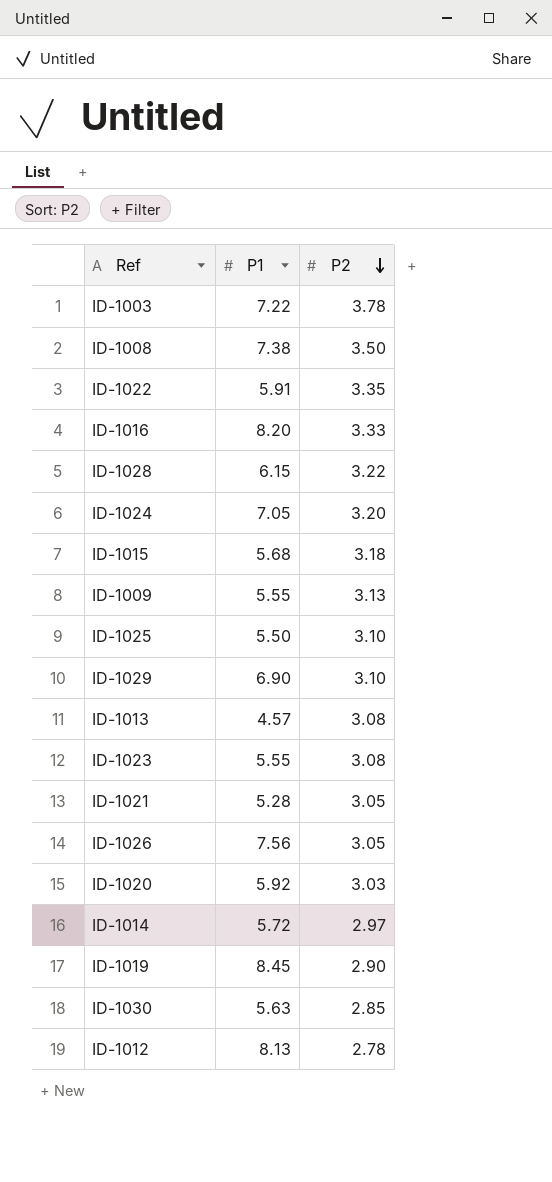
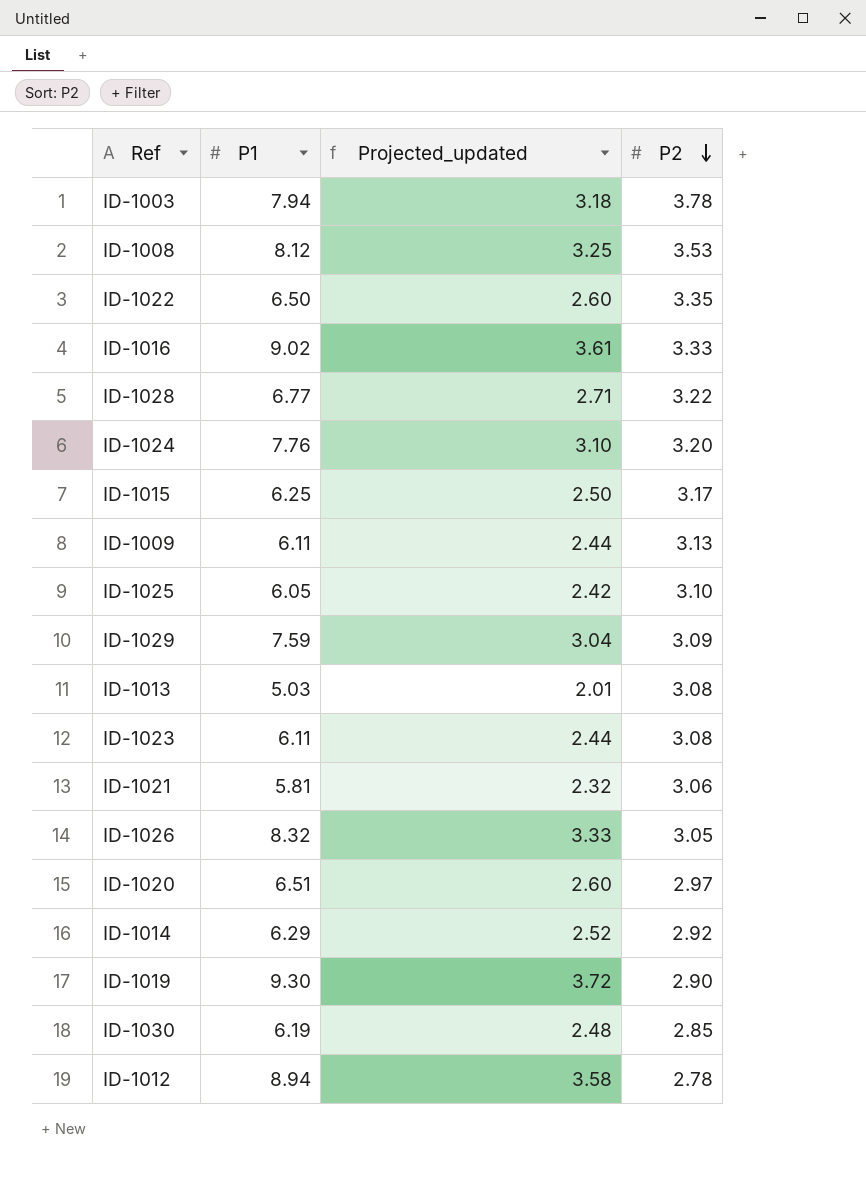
column Projected_updated | formula: none -> [P1] * 0.4
ID-1003 | P1: 7.22 -> 7.94
ID-1008 | P1: 7.38 -> 8.12
ID-1008 | P2: 3.50 -> 3.53
ID-1022 | P1: 5.91 -> 6.50
ID-1016 | P1: 8.20 -> 9.02
ID-1028 | P1: 6.15 -> 6.77
ID-1024 | P1: 7.05 -> 7.76
ID-1015 | P1: 5.68 -> 6.25
ID-1015 | P2: 3.18 -> 3.17
ID-1009 | P1: 5.55 -> 6.11
ID-1025 | P1: 5.50 -> 6.05
ID-1029 | P1: 6.90 -> 7.59
ID-1029 | P2: 3.10 -> 3.09
ID-1013 | P1: 4.57 -> 5.03
ID-1023 | P1: 5.55 -> 6.11
ID-1021 | P1: 5.28 -> 5.81
ID-1021 | P2: 3.05 -> 3.06
ID-1026 | P1: 7.56 -> 8.32
ID-1020 | P1: 5.92 -> 6.51
ID-1020 | P2: 3.03 -> 2.97
ID-1014 | P1: 5.72 -> 6.29
ID-1014 | P2: 2.97 -> 2.92
ID-1019 | P1: 8.45 -> 9.30
ID-1030 | P1: 5.63 -> 6.19
ID-1012 | P1: 8.13 -> 8.94

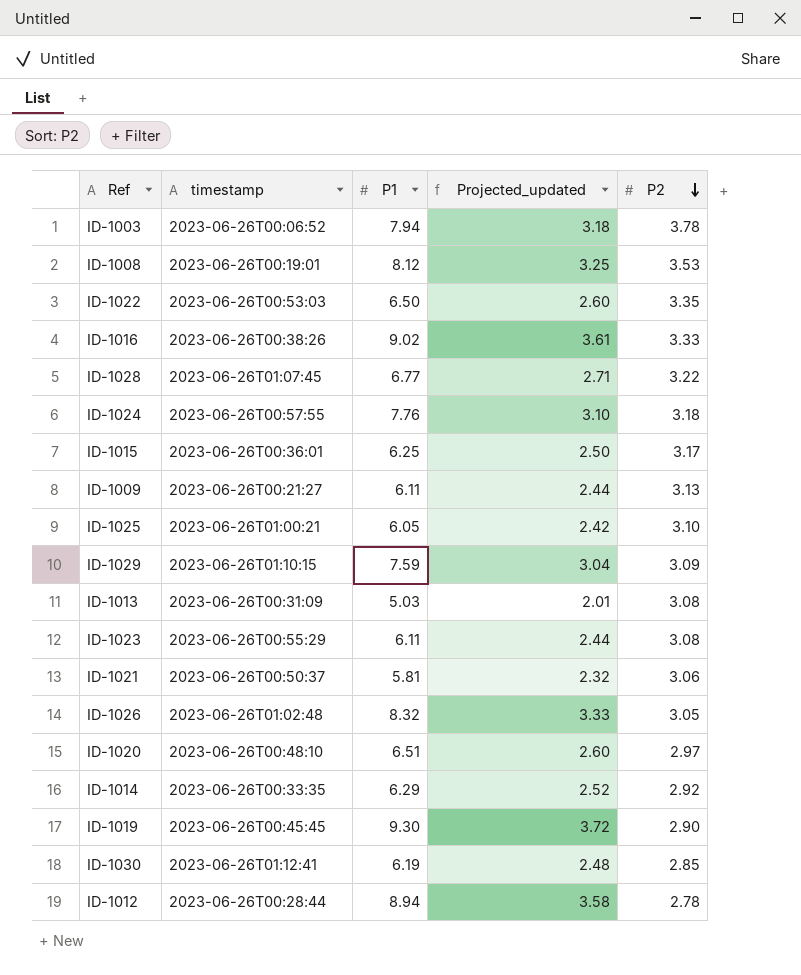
column timestamp | position: none -> 2
ID-1024 | P2: 3.20 -> 3.18

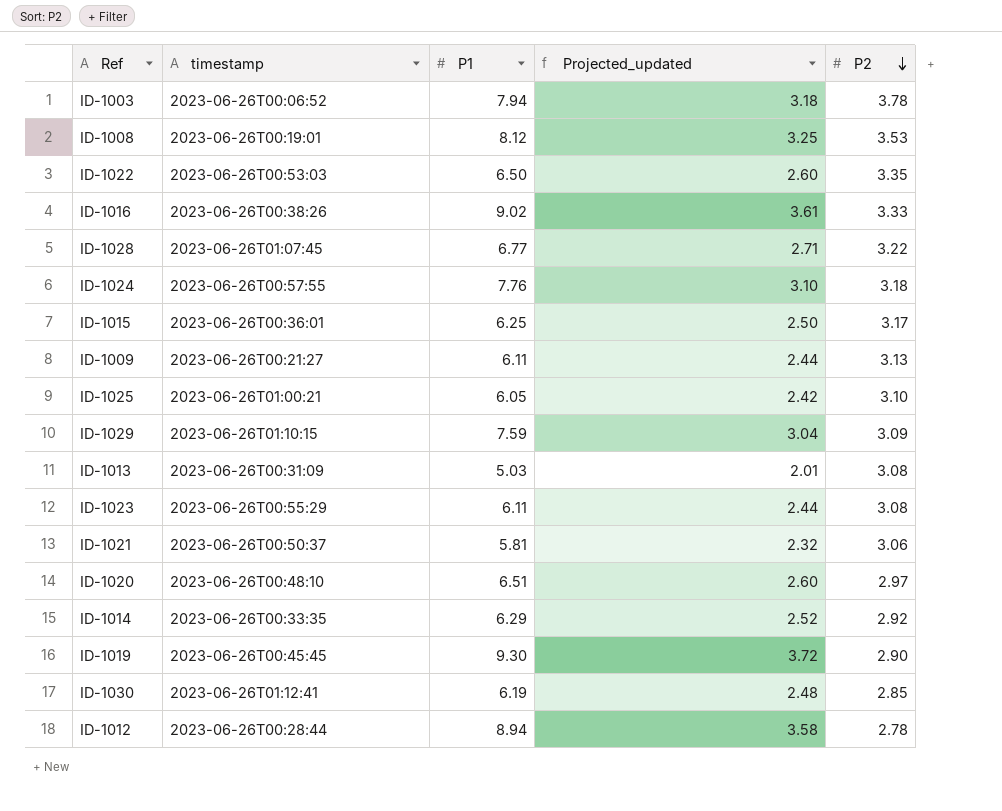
row ID-1026: 2023-06-26T01:02:48 | 8.32 | 3.33 | 3.05 -> none

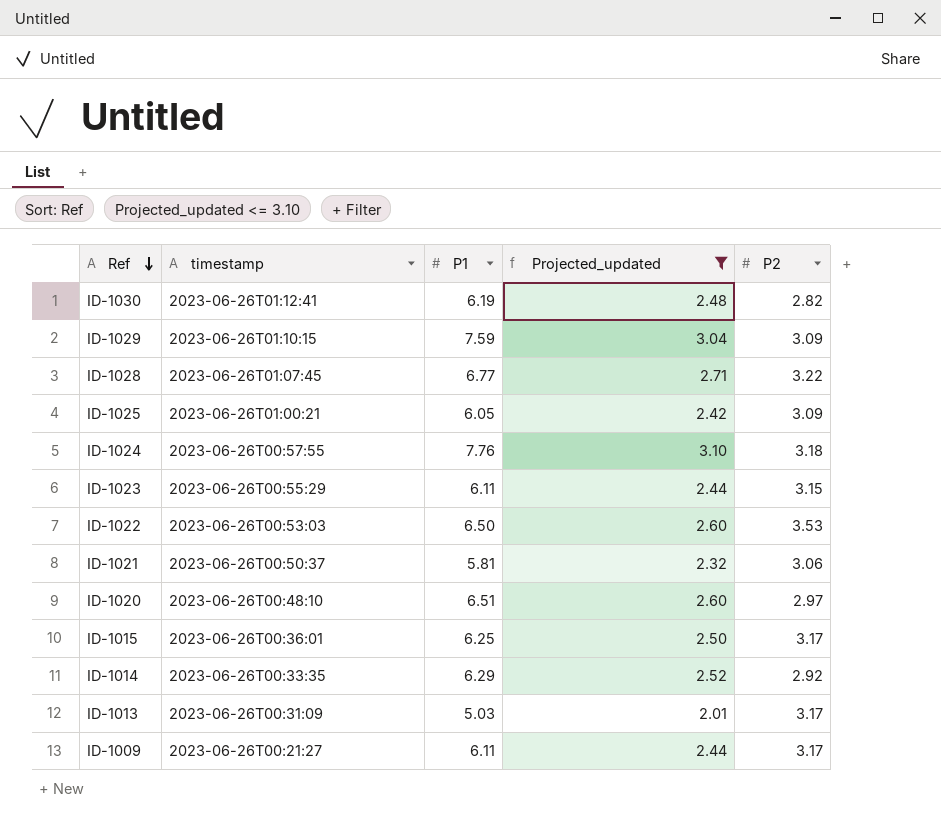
filter: none -> Projected_updated <= 3.10
row order: P2 descending -> Ref descending
ID-1030 | P2: 2.85 -> 2.82
ID-1025 | P2: 3.10 -> 3.09
ID-1023 | P2: 3.08 -> 3.15
ID-1022 | P2: 3.35 -> 3.53
ID-1013 | P2: 3.08 -> 3.17
ID-1009 | P2: 3.13 -> 3.17

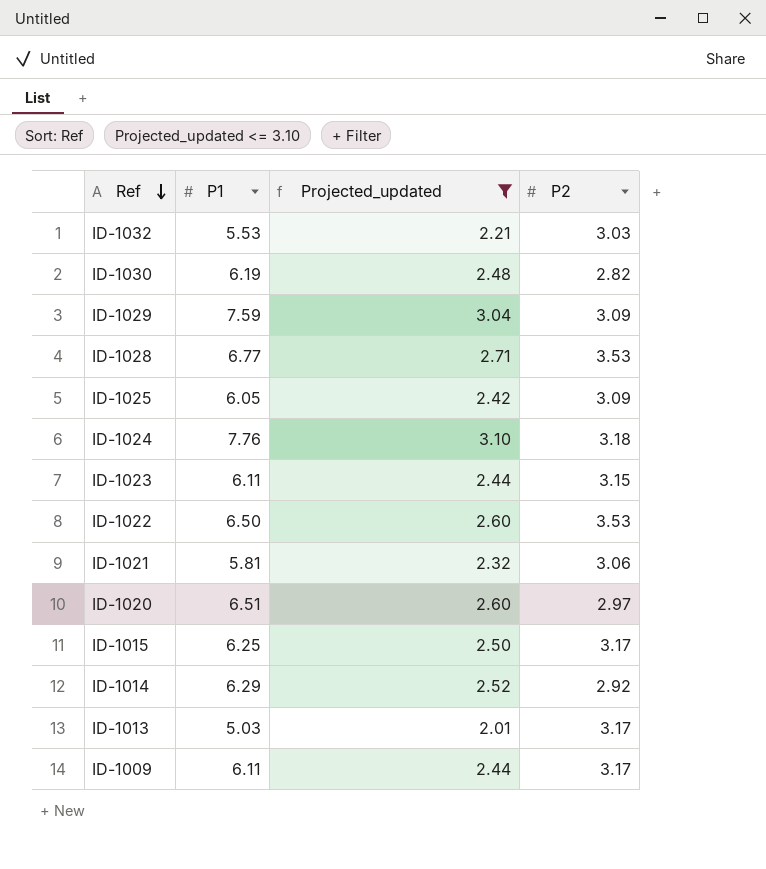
column timestamp | position: 2 -> none
row ID-1032: none -> 5.53 | 2.21 | 3.03
ID-1028 | P2: 3.22 -> 3.53

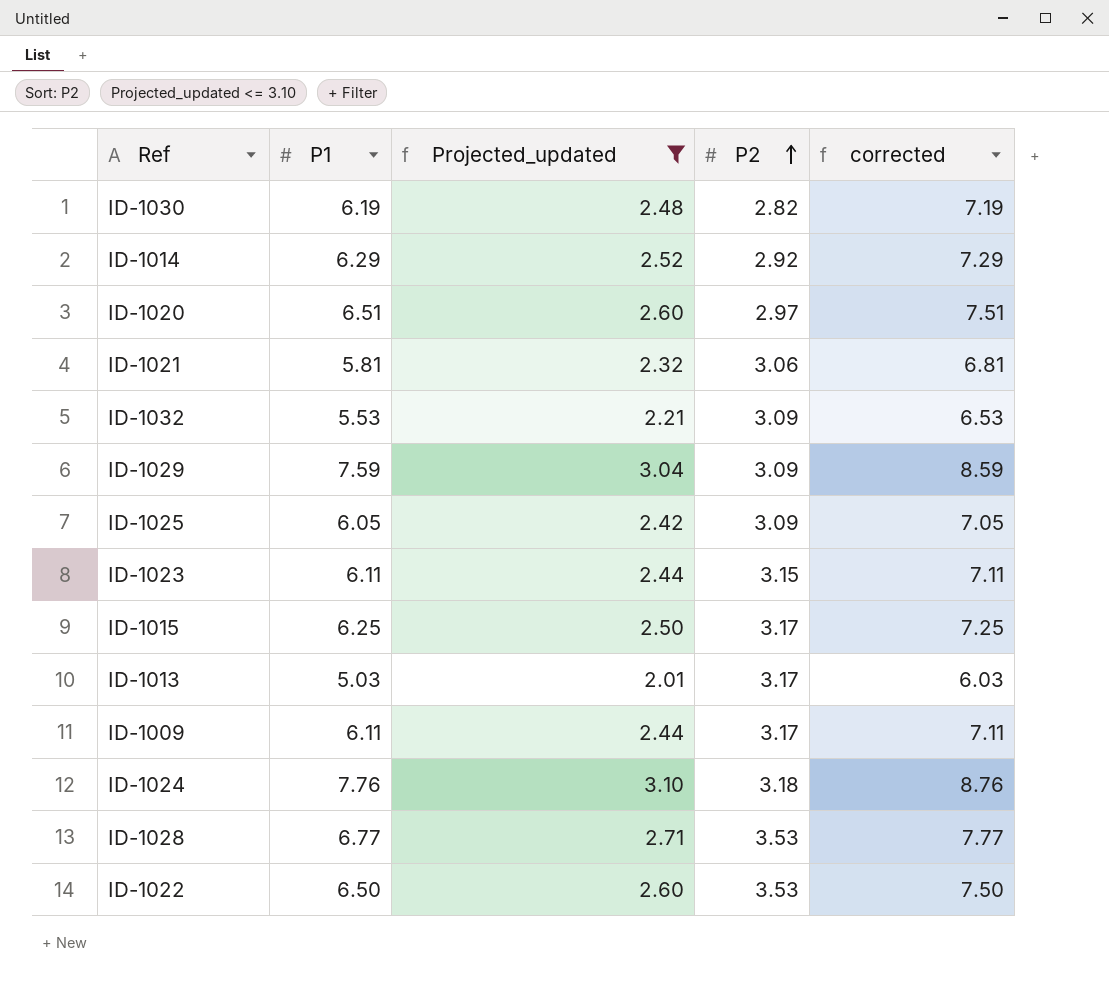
row order: Ref descending -> P2 ascending
column corrected | formula: none -> [P1] + 1
ID-1032 | P2: 3.03 -> 3.09

